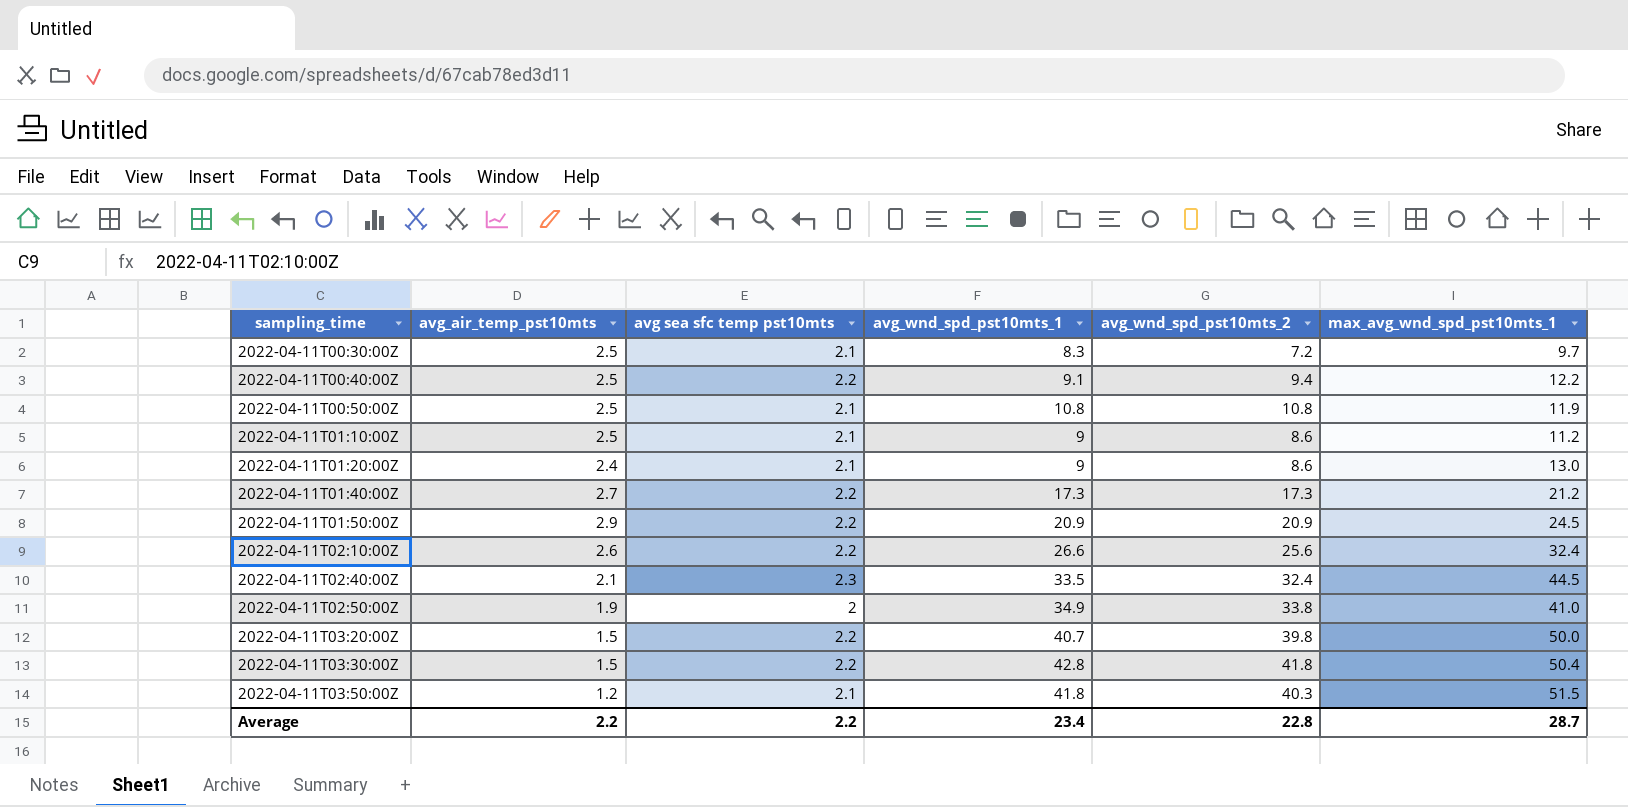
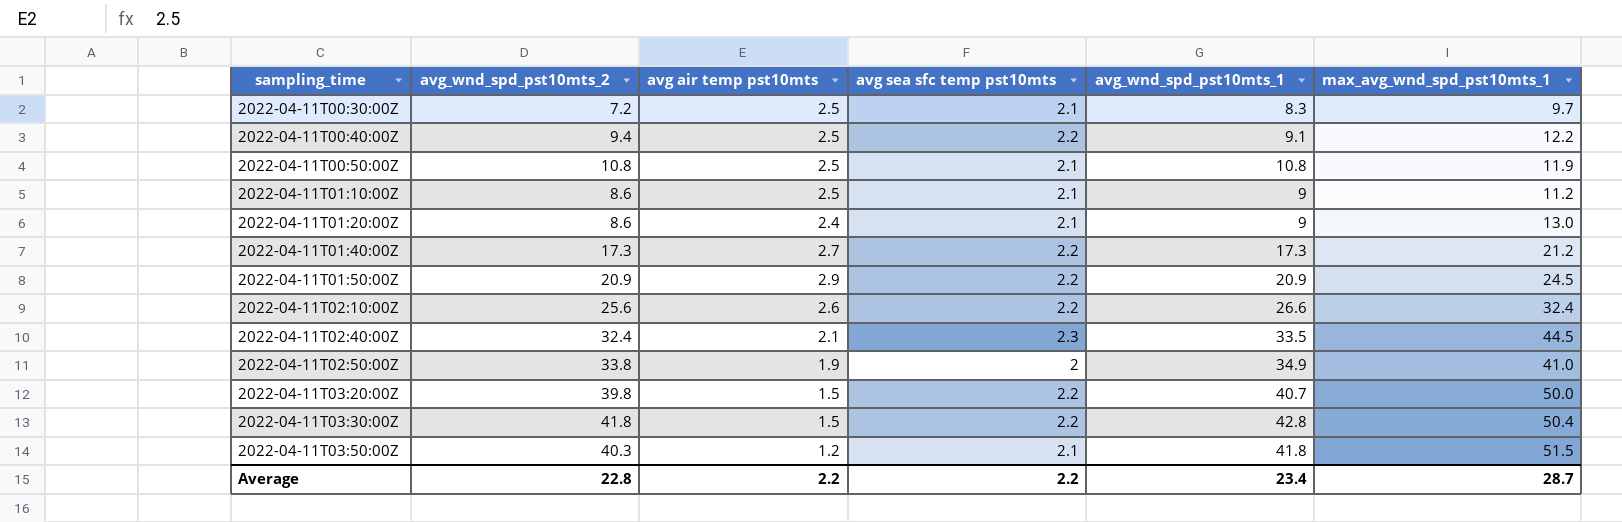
column avg_wnd_spd_pst10mts_2 | position: 5 -> 2
column name: avg_air_temp_pst10mts -> avg air temp pst10mts

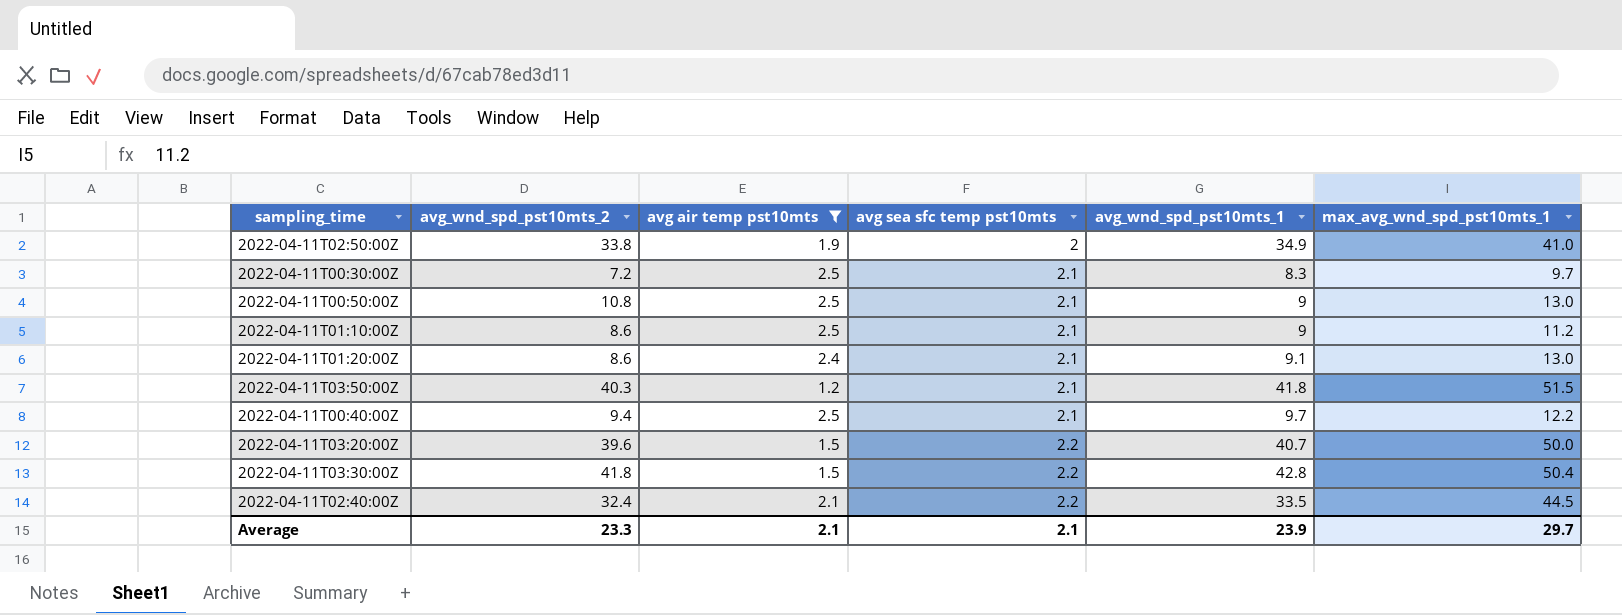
filter: none -> avg air temp pst10mts <= 2.5
row order: sampling_time ascending -> avg sea sfc temp pst10mts ascending
2022-04-11T00:50:00Z | avg_wnd_spd_pst10mts_1: 10.8 -> 9
2022-04-11T00:50:00Z | max_avg_wnd_spd_pst10mts_1: 11.9 -> 13.0
2022-04-11T01:20:00Z | avg_wnd_spd_pst10mts_1: 9 -> 9.1
2022-04-11T00:40:00Z | avg sea sfc temp pst10mts: 2.2 -> 2.1
2022-04-11T00:40:00Z | avg_wnd_spd_pst10mts_1: 9.1 -> 9.7
2022-04-11T03:20:00Z | avg_wnd_spd_pst10mts_2: 39.8 -> 39.6
2022-04-11T02:40:00Z | avg sea sfc temp pst10mts: 2.3 -> 2.2
Average | avg_wnd_spd_pst10mts_2: 22.8 -> 23.3
Average | avg air temp pst10mts: 2.2 -> 2.1
Average | avg sea sfc temp pst10mts: 2.2 -> 2.1
Average | avg_wnd_spd_pst10mts_1: 23.4 -> 23.9
Average | max_avg_wnd_spd_pst10mts_1: 28.7 -> 29.7

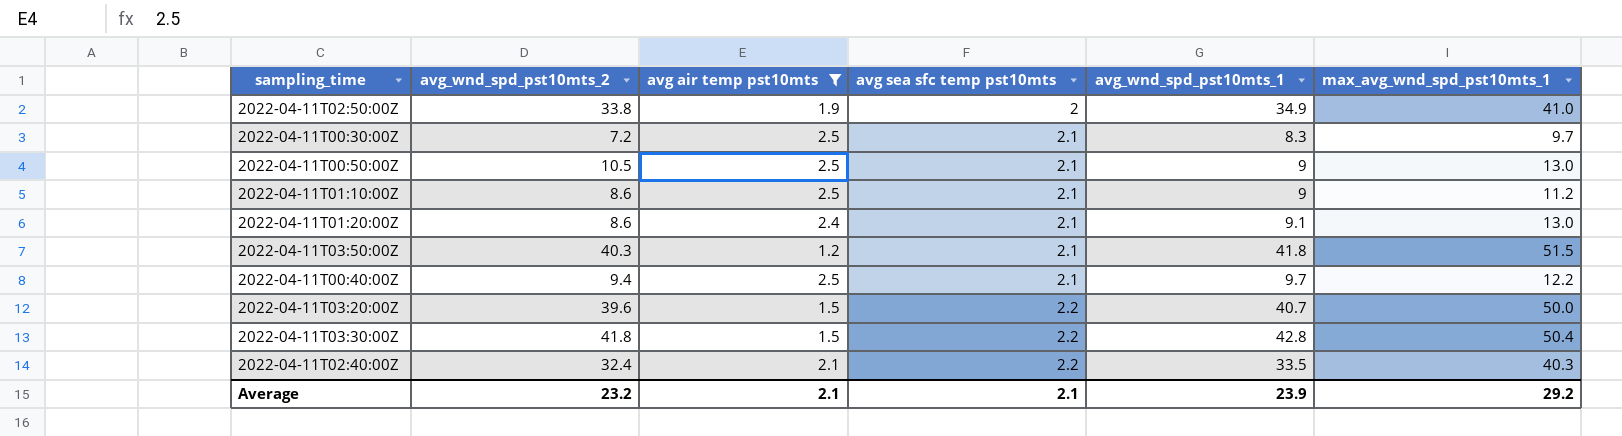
2022-04-11T00:50:00Z | avg_wnd_spd_pst10mts_2: 10.8 -> 10.5
2022-04-11T02:40:00Z | max_avg_wnd_spd_pst10mts_1: 44.5 -> 40.3
Average | avg_wnd_spd_pst10mts_2: 23.3 -> 23.2
Average | max_avg_wnd_spd_pst10mts_1: 29.7 -> 29.2

